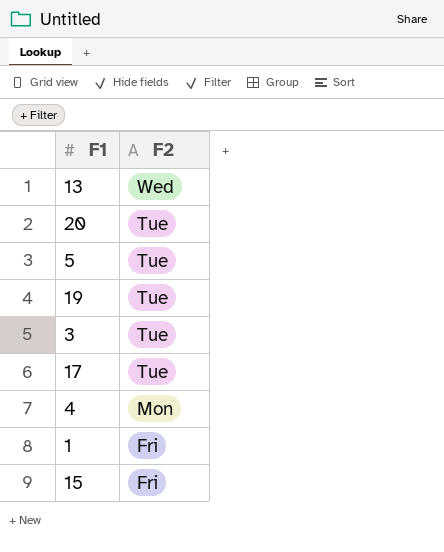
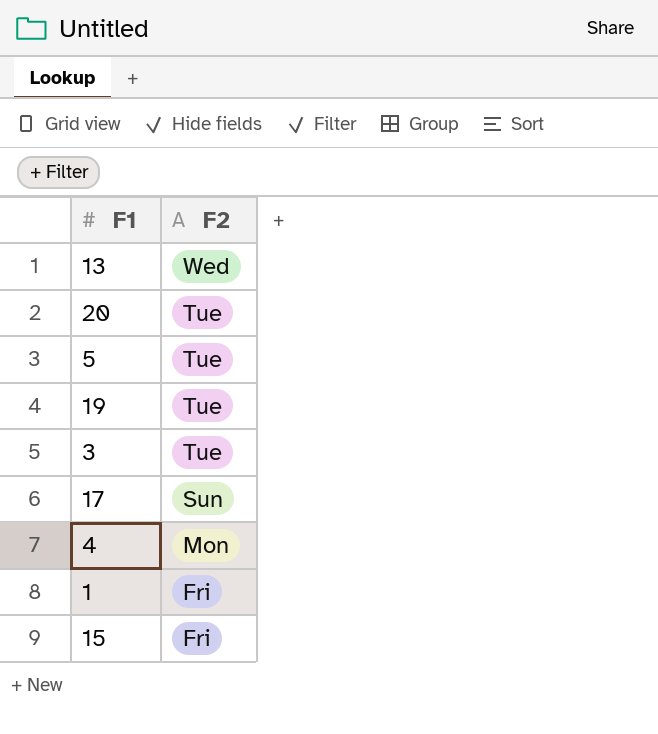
17 | F2: Tue -> Sun

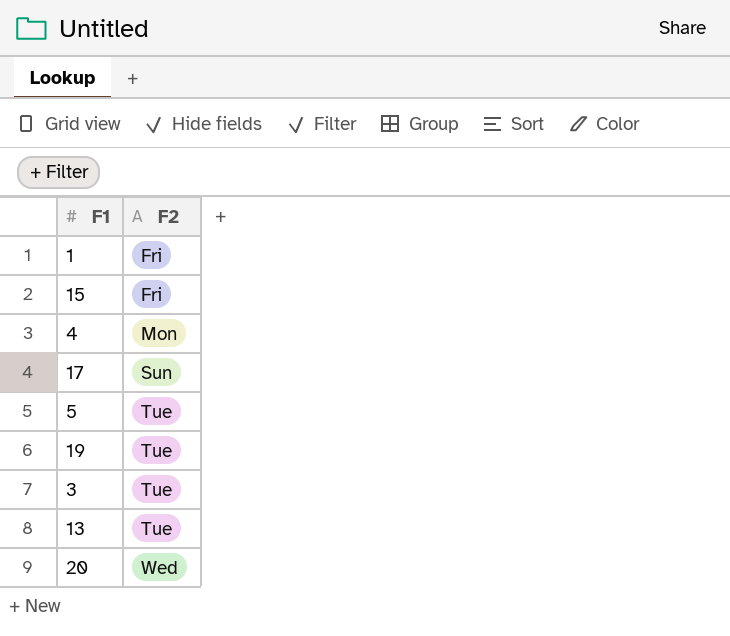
row order: F2 descending -> F2 ascending
13 | F2: Wed -> Tue
20 | F2: Tue -> Wed

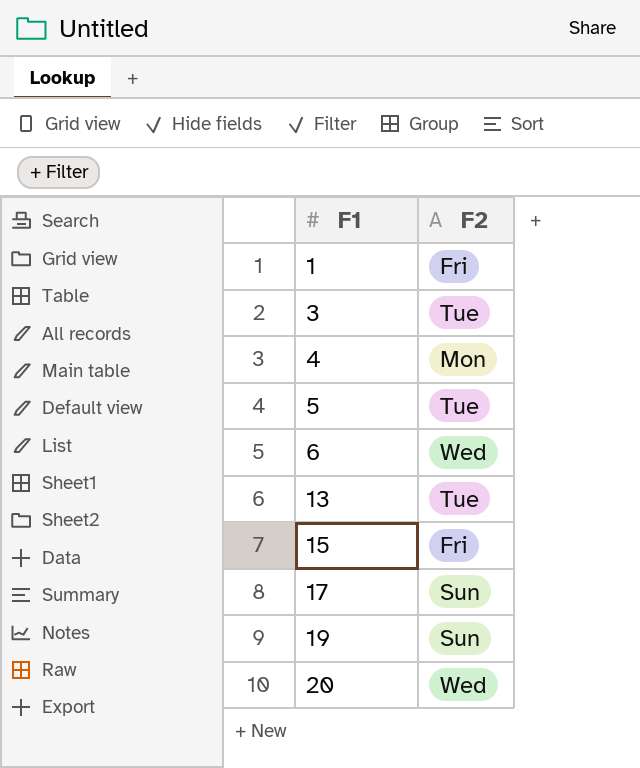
row order: F2 ascending -> F1 ascending
row 6: none -> Wed
19 | F2: Tue -> Sun

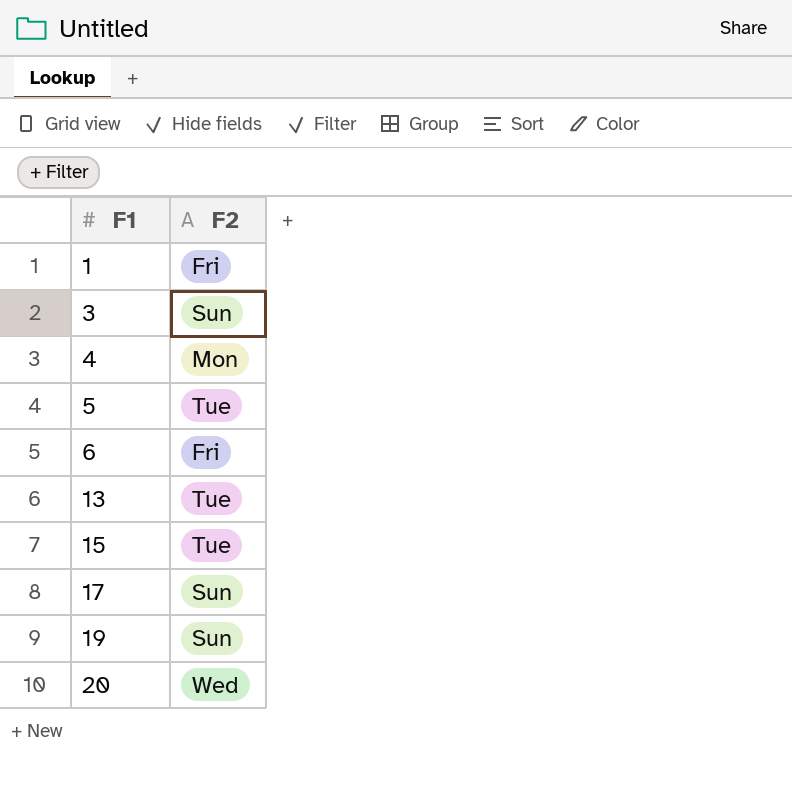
3 | F2: Tue -> Sun
6 | F2: Wed -> Fri
15 | F2: Fri -> Tue

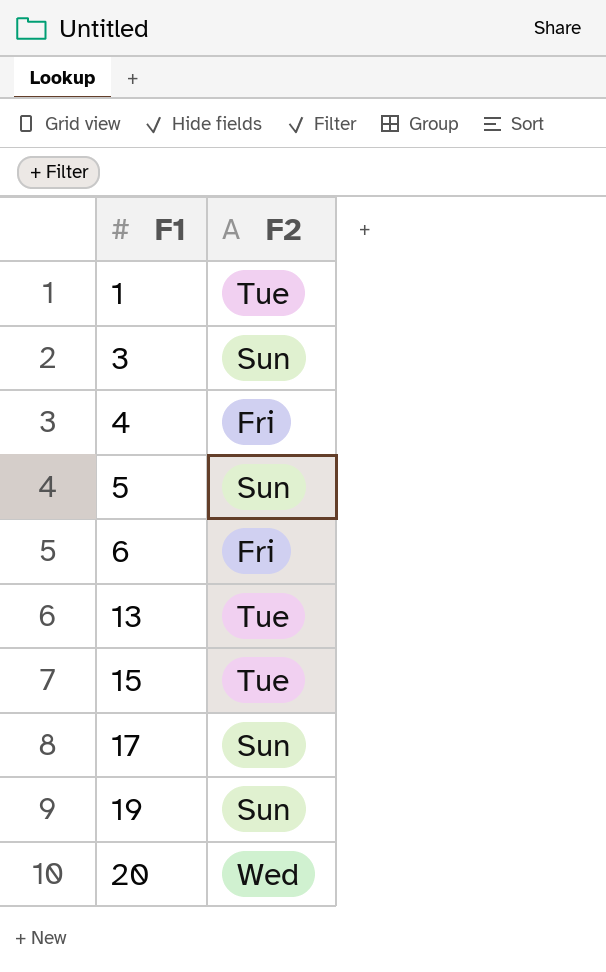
1 | F2: Fri -> Tue
4 | F2: Mon -> Fri
5 | F2: Tue -> Sun

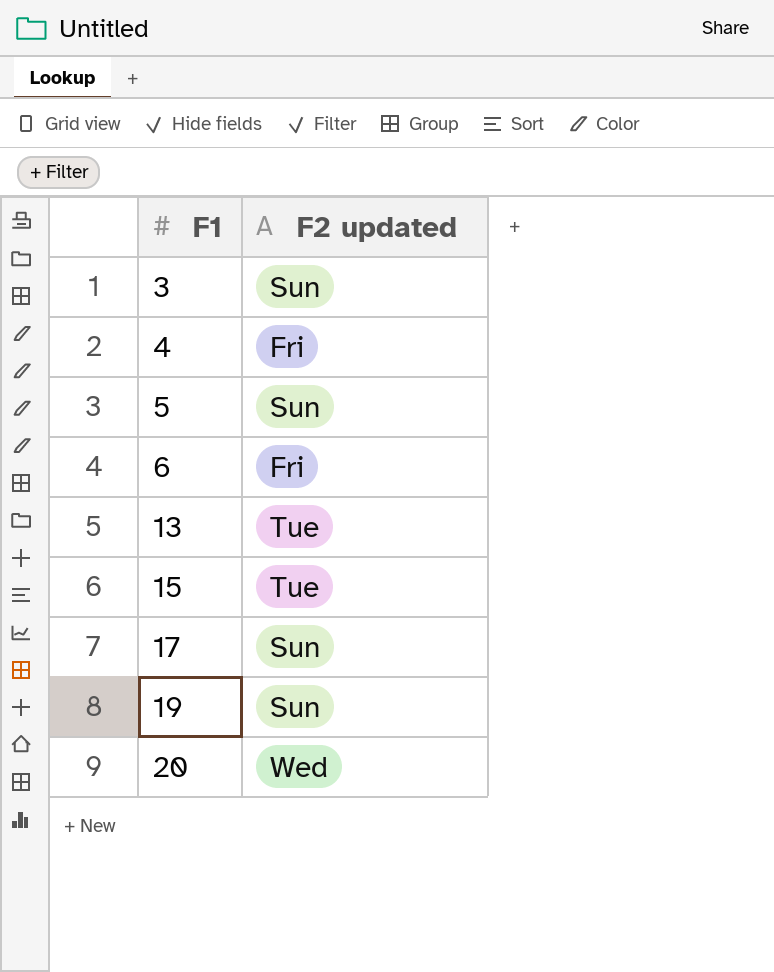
column name: F2 -> F2 updated
row 1: Tue -> none

